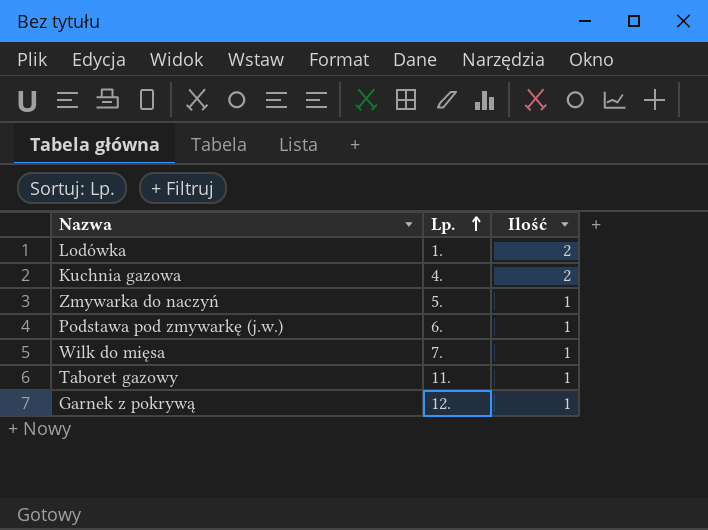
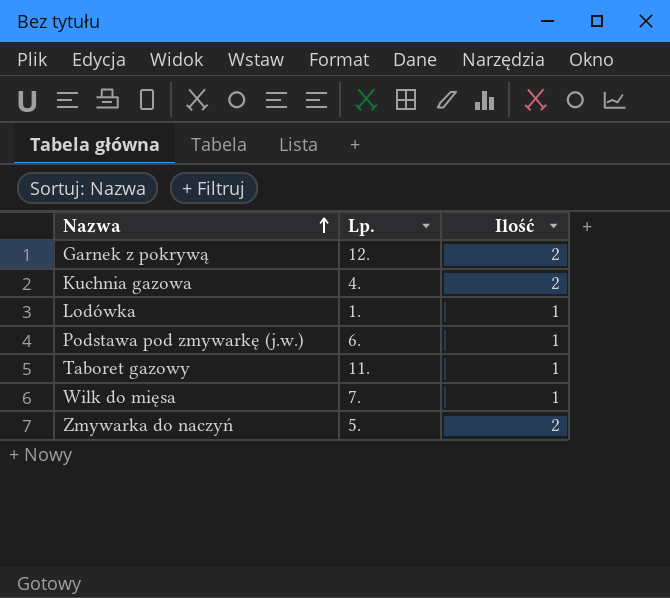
row order: Lp. ascending -> Nazwa ascending
Garnek z pokrywą | Ilość: 1 -> 2
Lodówka | Ilość: 2 -> 1
Zmywarka do naczyń | Ilość: 1 -> 2

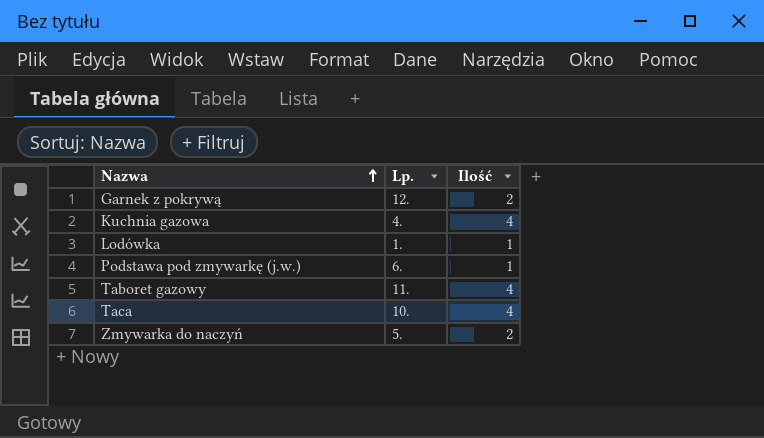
row Wilk do mięsa: 7. | 1 -> none
Kuchnia gazowa | Ilość: 2 -> 4
Taboret gazowy | Ilość: 1 -> 4
row Taca: none -> 10. | 4

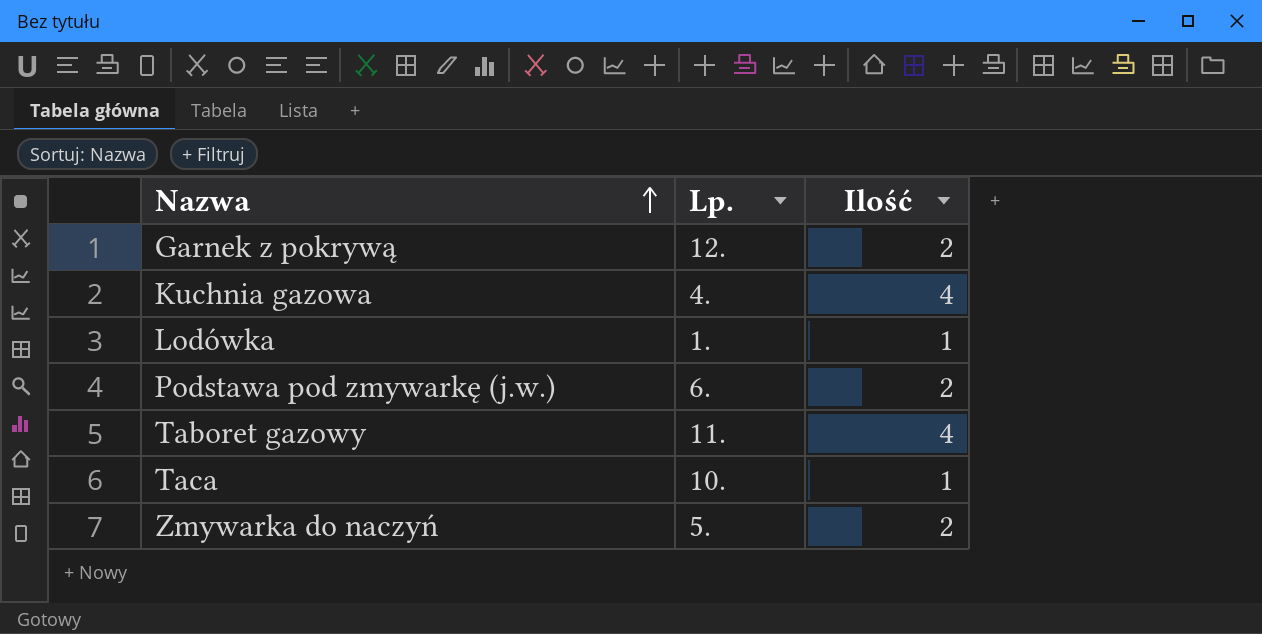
Podstawa pod zmywarkę (j.w.) | Ilość: 1 -> 2
Taca | Ilość: 4 -> 1

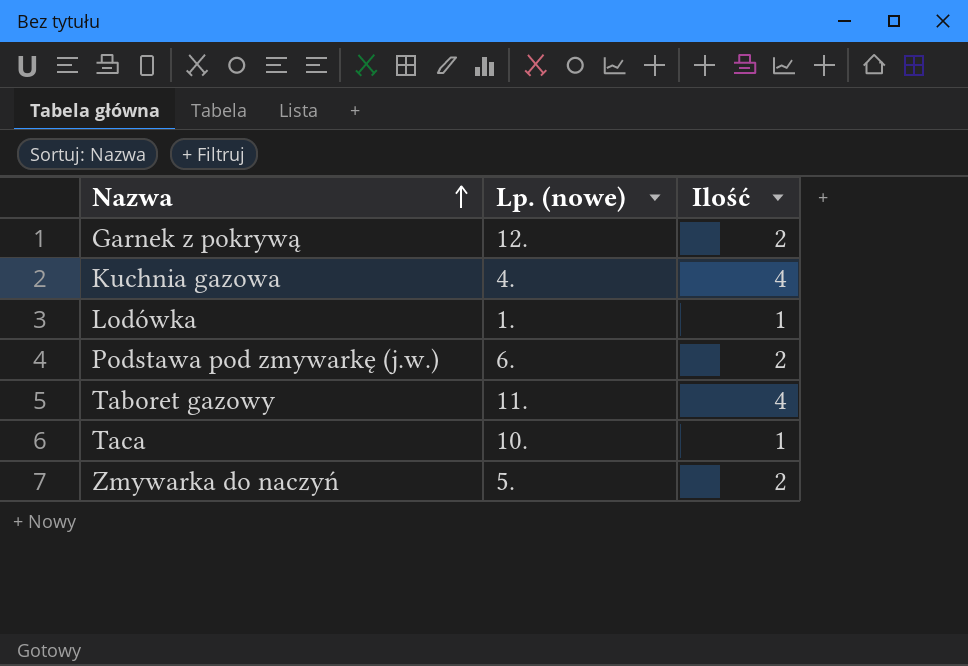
column name: Lp. -> Lp. (nowe)

